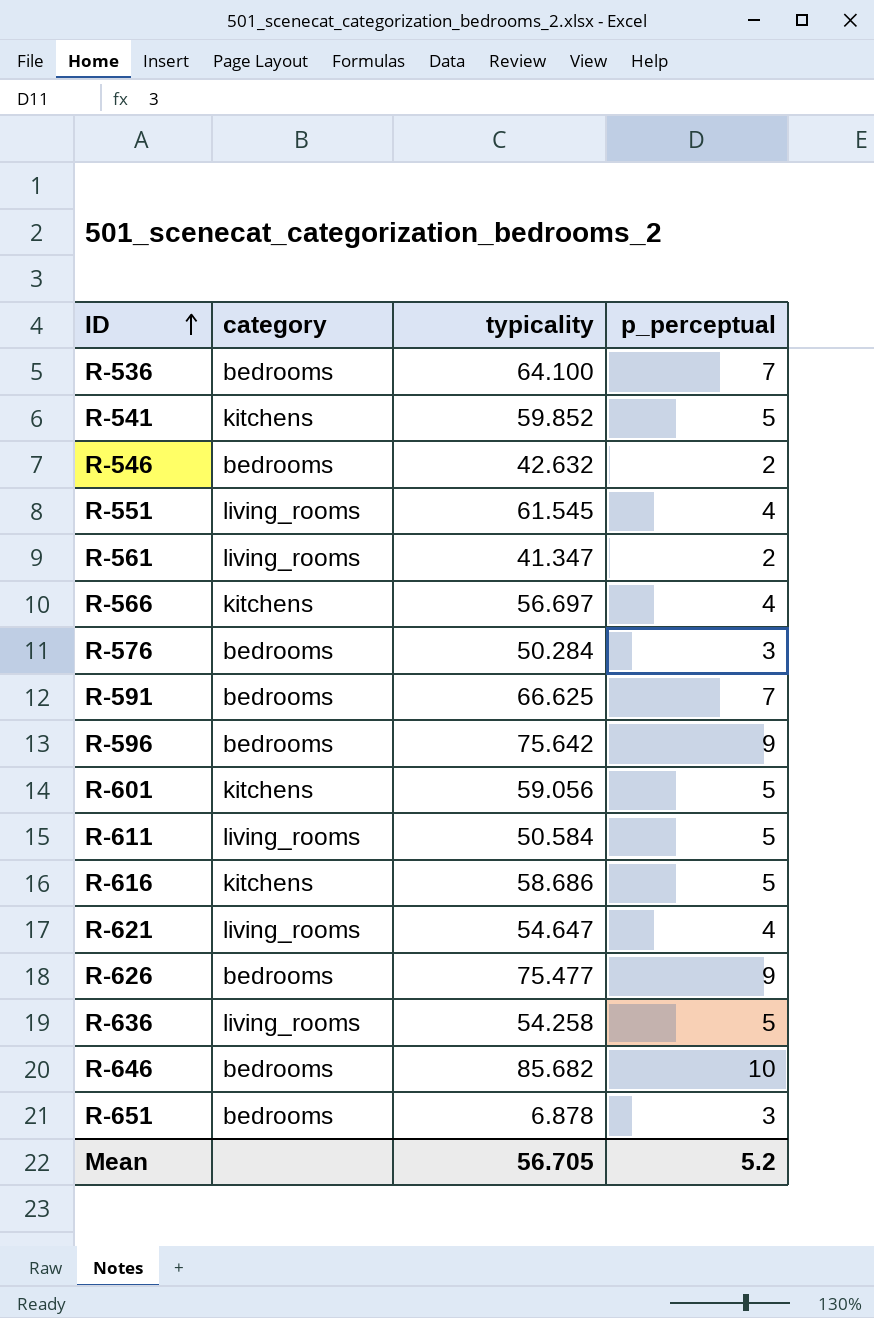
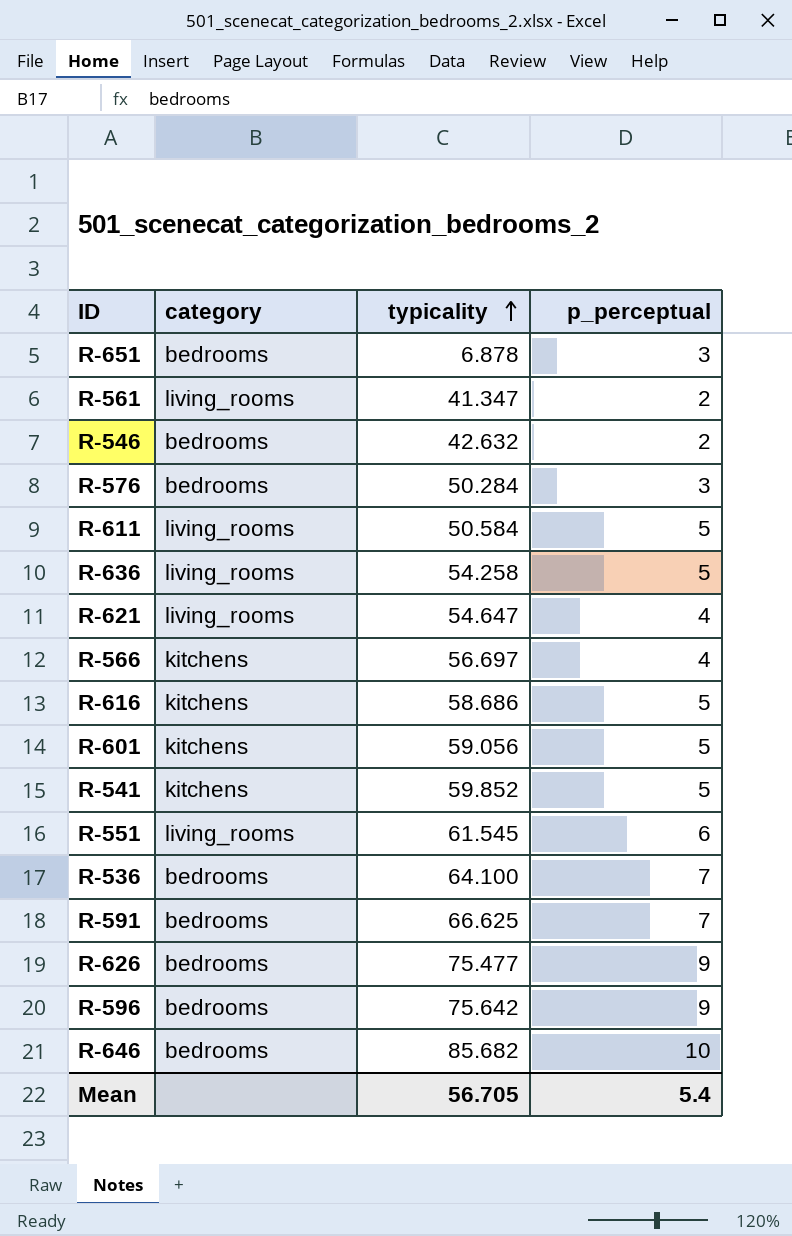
row order: ID ascending -> typicality ascending
R-551 | p_perceptual: 4 -> 6
Mean | p_perceptual: 5.2 -> 5.4

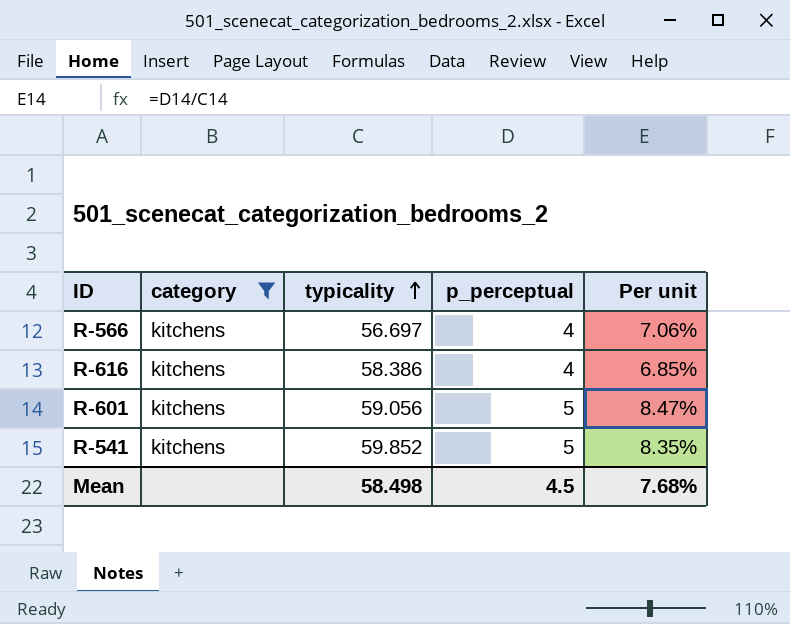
filter: none -> category = kitchens
column Per unit | formula: none -> [p_perceptual] / [typicality]
R-616 | typicality: 58.686 -> 58.386
R-616 | p_perceptual: 5 -> 4
Mean | typicality: 56.705 -> 58.498
Mean | p_perceptual: 5.4 -> 4.5

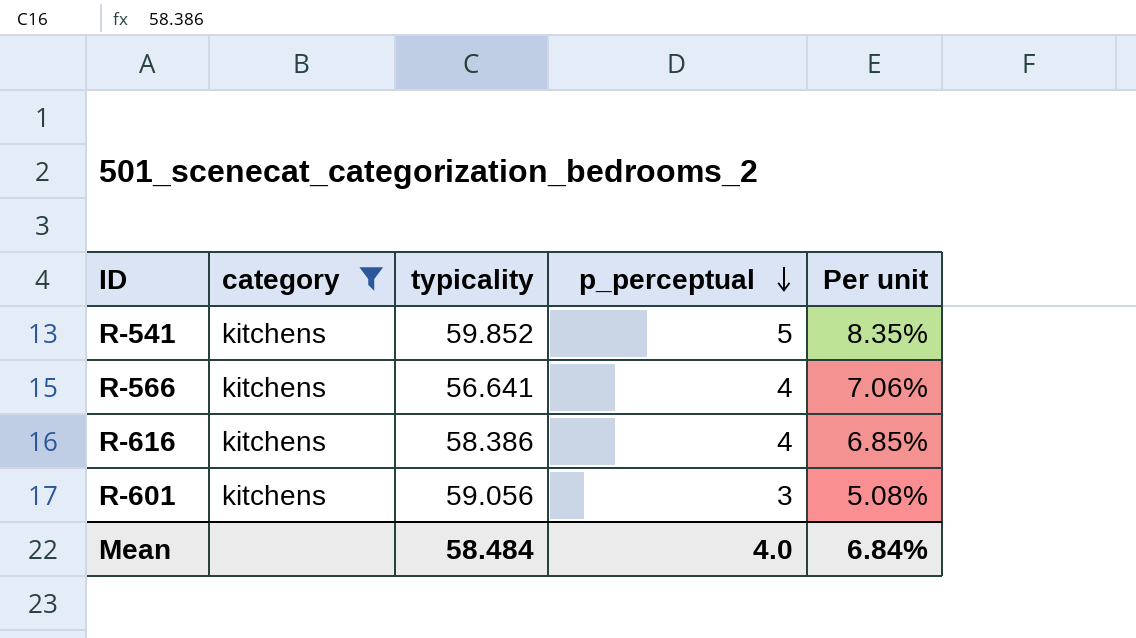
row order: typicality ascending -> p_perceptual descending
R-566 | typicality: 56.697 -> 56.641
R-601 | p_perceptual: 5 -> 3
R-601 | Per unit: 8.47% -> 5.08%
Mean | typicality: 58.498 -> 58.484
Mean | p_perceptual: 4.5 -> 4.0
Mean | Per unit: 7.68% -> 6.84%

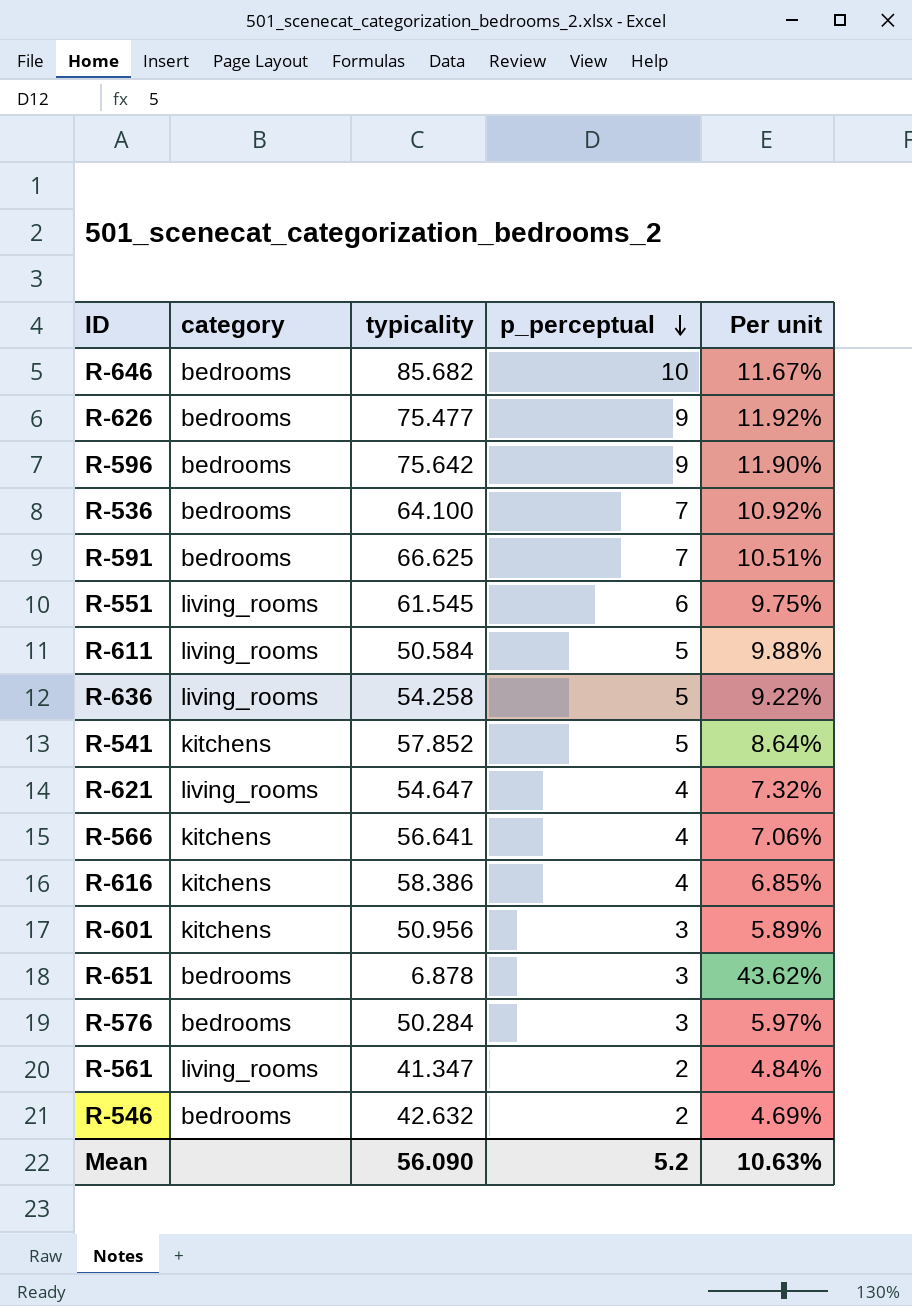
filter: category = kitchens -> none
R-541 | typicality: 59.852 -> 57.852
R-541 | Per unit: 8.35% -> 8.64%
R-601 | typicality: 59.056 -> 50.956
R-601 | Per unit: 5.08% -> 5.89%
Mean | typicality: 58.484 -> 56.090
Mean | p_perceptual: 4.0 -> 5.2
Mean | Per unit: 6.84% -> 10.63%

